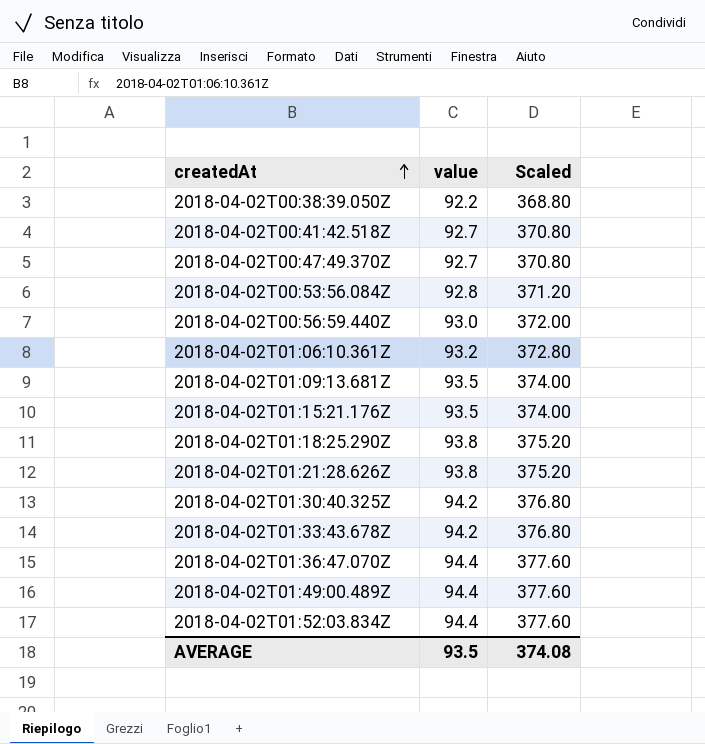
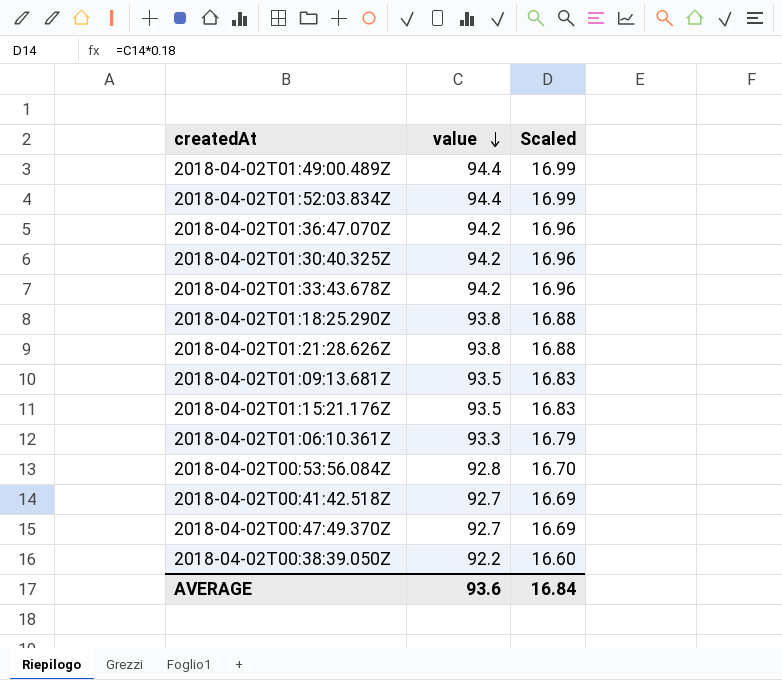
row order: createdAt ascending -> value descending
column Scaled | formula: [value] * 4 -> [value] * 0.18
row 2018-04-02T00:56:59.440Z: 93.0 | 372.00 -> none
2018-04-02T01:36:47.070Z | value: 94.4 -> 94.2
2018-04-02T01:06:10.361Z | value: 93.2 -> 93.3
AVERAGE | value: 93.5 -> 93.6
AVERAGE | Scaled: 374.08 -> 16.84

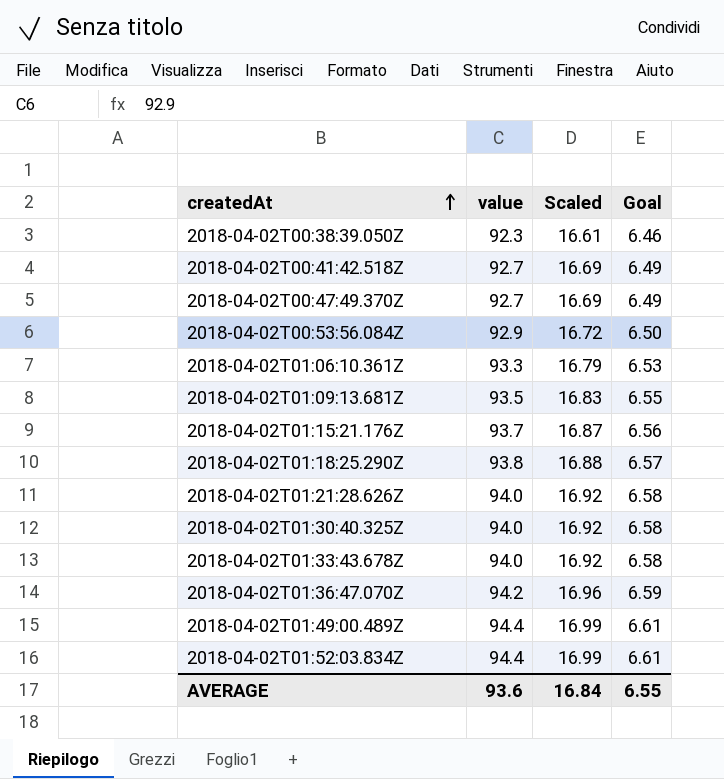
row order: value descending -> createdAt ascending
column Goal | formula: none -> [value] * 0.07
2018-04-02T00:38:39.050Z | value: 92.2 -> 92.3
2018-04-02T00:38:39.050Z | Scaled: 16.60 -> 16.61
2018-04-02T00:53:56.084Z | value: 92.8 -> 92.9
2018-04-02T00:53:56.084Z | Scaled: 16.70 -> 16.72
2018-04-02T01:15:21.176Z | value: 93.5 -> 93.7
2018-04-02T01:15:21.176Z | Scaled: 16.83 -> 16.87
2018-04-02T01:21:28.626Z | value: 93.8 -> 94.0
2018-04-02T01:21:28.626Z | Scaled: 16.88 -> 16.92
2018-04-02T01:30:40.325Z | value: 94.2 -> 94.0
2018-04-02T01:30:40.325Z | Scaled: 16.96 -> 16.92
2018-04-02T01:33:43.678Z | value: 94.2 -> 94.0
2018-04-02T01:33:43.678Z | Scaled: 16.96 -> 16.92

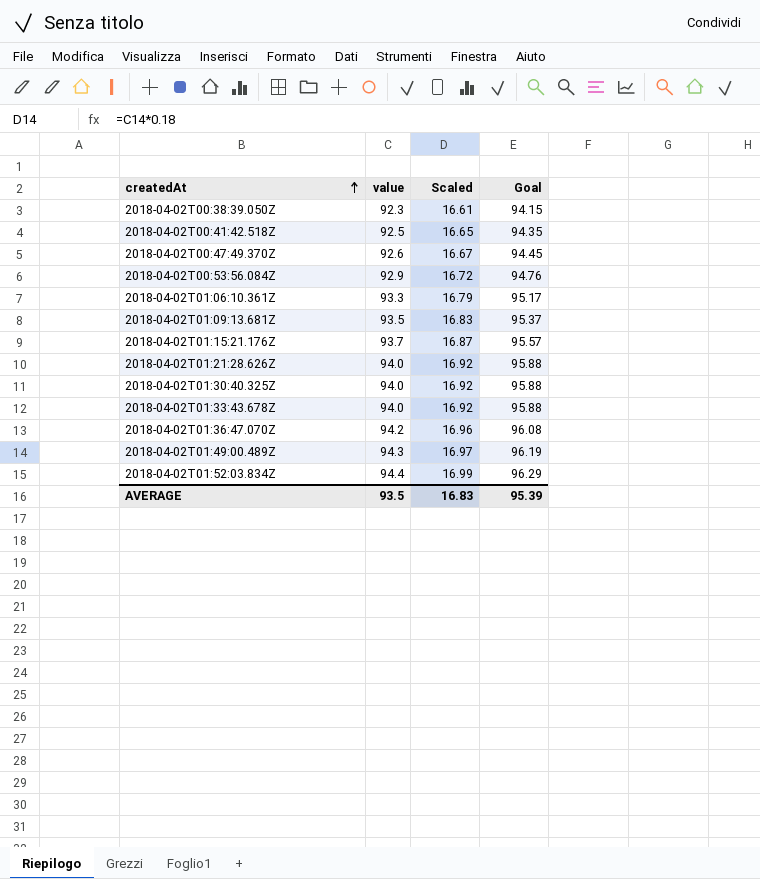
column Goal | formula: [value] * 0.07 -> [value] * 1.02
row 2018-04-02T01:18:25.290Z: 93.8 | 16.88 | 6.57 -> none
2018-04-02T00:41:42.518Z | value: 92.7 -> 92.5
2018-04-02T00:41:42.518Z | Scaled: 16.69 -> 16.65
2018-04-02T00:47:49.370Z | value: 92.7 -> 92.6
2018-04-02T00:47:49.370Z | Scaled: 16.69 -> 16.67
2018-04-02T01:49:00.489Z | value: 94.4 -> 94.3
2018-04-02T01:49:00.489Z | Scaled: 16.99 -> 16.97
AVERAGE | value: 93.6 -> 93.5
AVERAGE | Scaled: 16.84 -> 16.83
AVERAGE | Goal: 6.55 -> 95.39

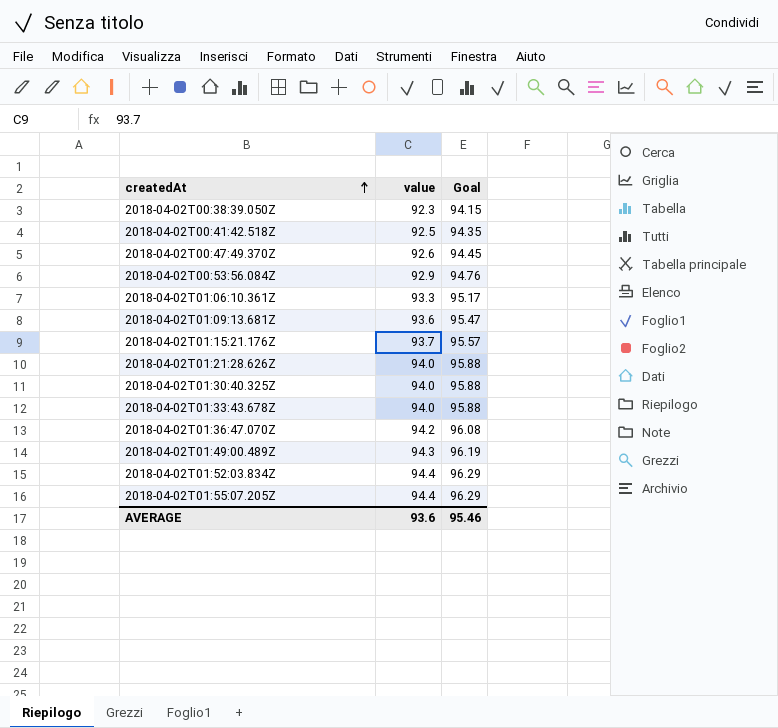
column Scaled | formula: [value] * 0.18 -> none
2018-04-02T01:09:13.681Z | value: 93.5 -> 93.6
2018-04-02T01:09:13.681Z | Goal: 95.37 -> 95.47
row 2018-04-02T01:55:07.205Z: none -> 94.4 | 96.29
AVERAGE | value: 93.5 -> 93.6
AVERAGE | Goal: 95.39 -> 95.46

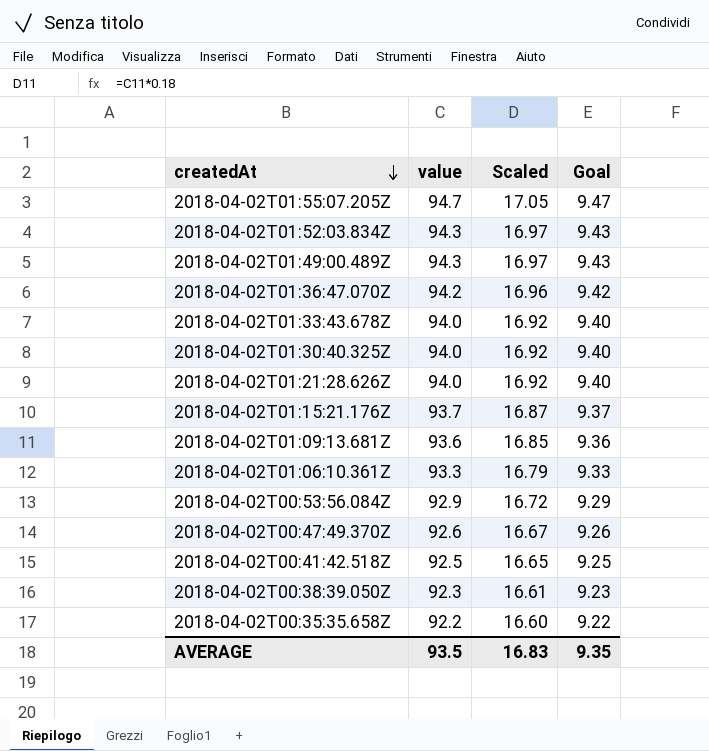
row order: createdAt ascending -> createdAt descending
column Scaled | formula: none -> [value] * 0.18
column Goal | formula: [value] * 1.02 -> [value] * 0.1
2018-04-02T01:55:07.205Z | value: 94.4 -> 94.7
2018-04-02T01:52:03.834Z | value: 94.4 -> 94.3
row 2018-04-02T00:35:35.658Z: none -> 92.2 | 16.60 | 9.22
AVERAGE | value: 93.6 -> 93.5
AVERAGE | Goal: 95.46 -> 9.35

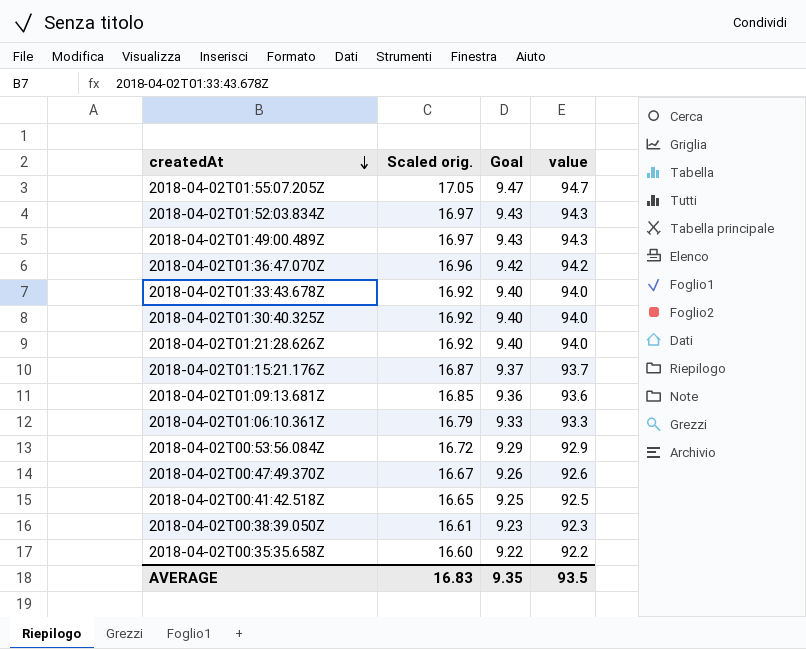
column name: Scaled -> Scaled orig.
column value | position: 2 -> 4

